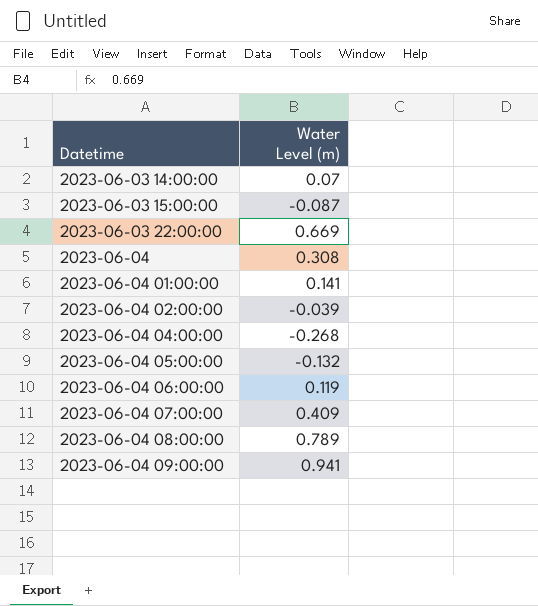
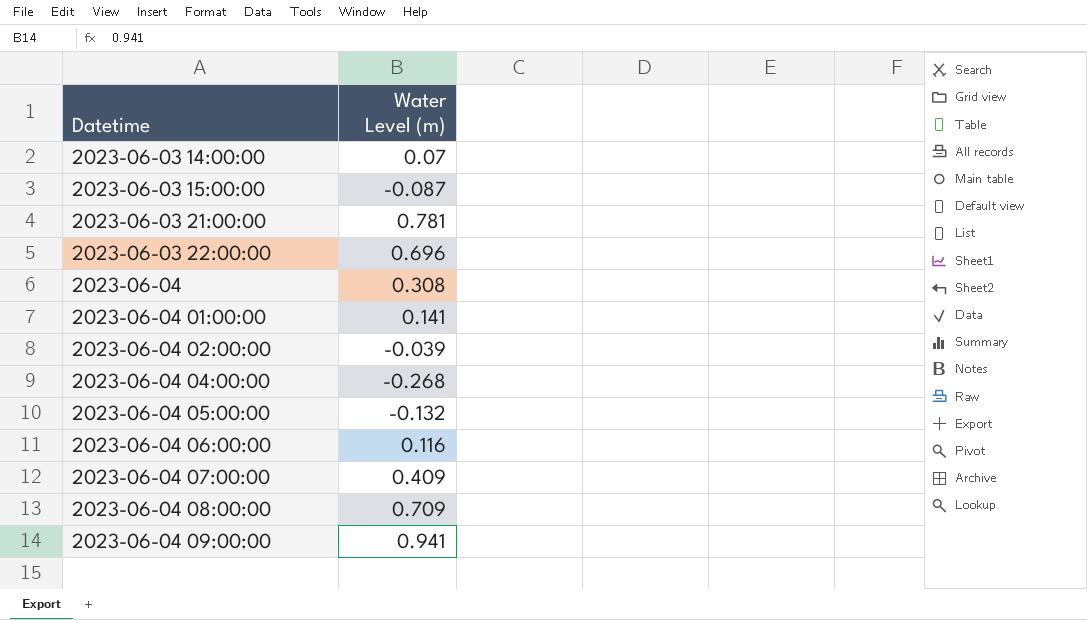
row 2023-06-03 21:00:00: none -> 0.781
2023-06-03 22:00:00 | Water Level (m): 0.669 -> 0.696
2023-06-04 06:00:00 | Water Level (m): 0.119 -> 0.116
2023-06-04 08:00:00 | Water Level (m): 0.789 -> 0.709

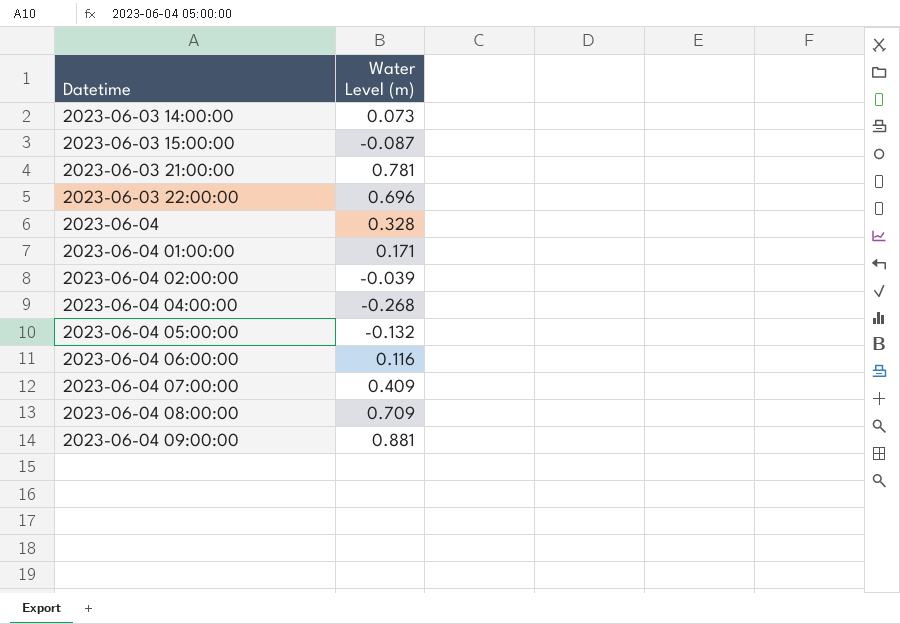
2023-06-03 14:00:00 | Water Level (m): 0.07 -> 0.073
2023-06-04 | Water Level (m): 0.308 -> 0.328
2023-06-04 01:00:00 | Water Level (m): 0.141 -> 0.171
2023-06-04 09:00:00 | Water Level (m): 0.941 -> 0.881

